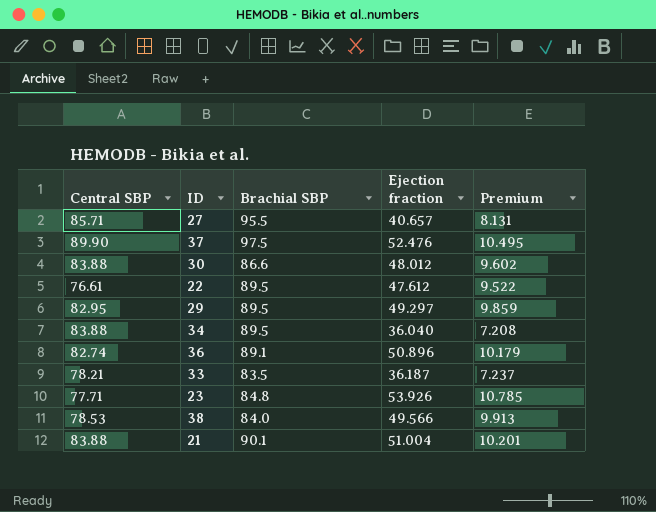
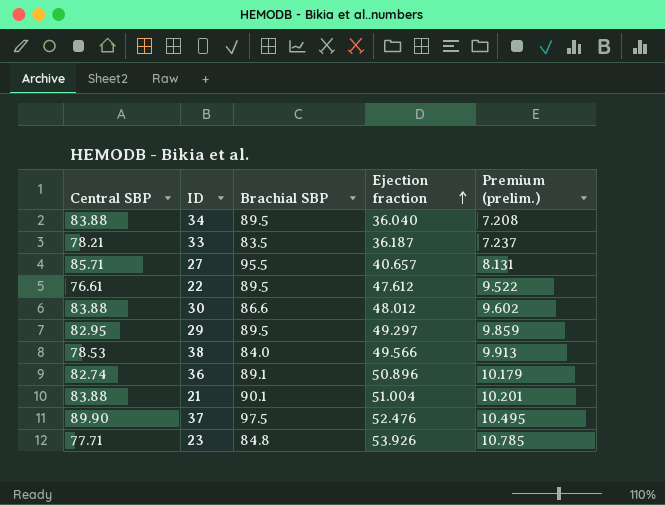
row order: none -> Ejection fraction ascending
column name: Premium -> Premium (prelim.)

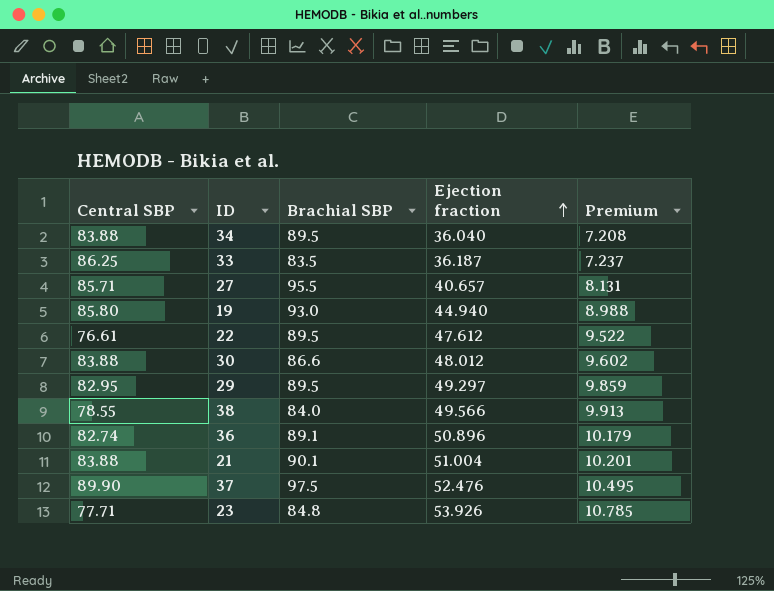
column name: Premium (prelim.) -> Premium
33 | Central SBP: 78.21 -> 86.25
row 19: none -> 85.80 | 93.0 | 44.940 | 8.988
38 | Central SBP: 78.53 -> 78.55

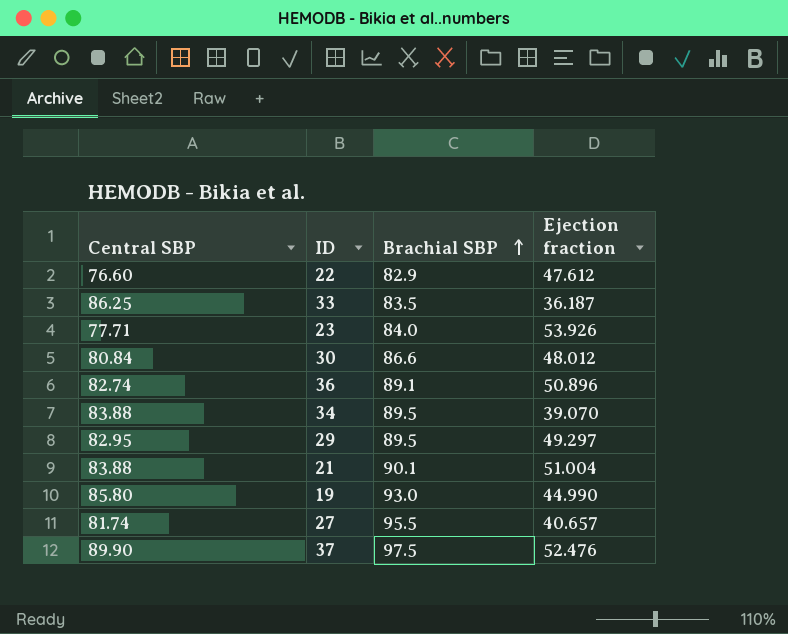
row order: Ejection fraction ascending -> Brachial SBP ascending
column Premium | formula: [Ejection fraction] * 0.2 -> none
row 38: 78.55 | 84.0 | 49.566 | 9.913 -> none
22 | Central SBP: 76.61 -> 76.60
22 | Brachial SBP: 89.5 -> 82.9
23 | Brachial SBP: 84.8 -> 84.0
30 | Central SBP: 83.88 -> 80.84
34 | Ejection fraction: 36.040 -> 39.070
19 | Ejection fraction: 44.940 -> 44.990
27 | Central SBP: 85.71 -> 81.74

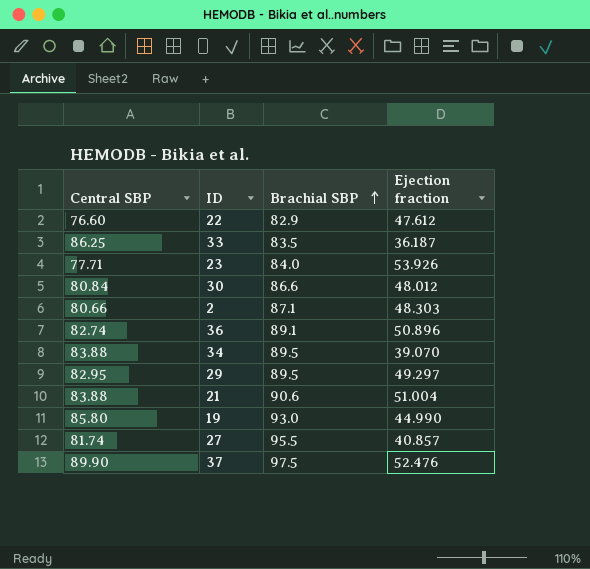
row 2: none -> 80.66 | 87.1 | 48.303
21 | Brachial SBP: 90.1 -> 90.6
27 | Ejection fraction: 40.657 -> 40.857

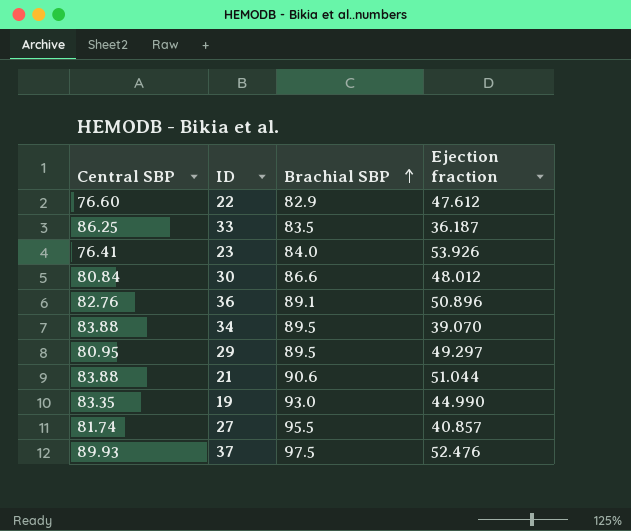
row 2: 80.66 | 87.1 | 48.303 -> none
23 | Central SBP: 77.71 -> 76.41
36 | Central SBP: 82.74 -> 82.76
29 | Central SBP: 82.95 -> 80.95
21 | Ejection fraction: 51.004 -> 51.044
19 | Central SBP: 85.80 -> 83.35
37 | Central SBP: 89.90 -> 89.93

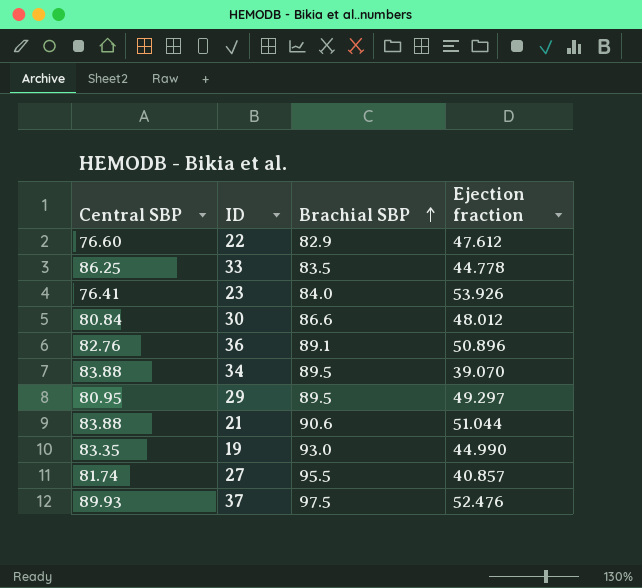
33 | Ejection fraction: 36.187 -> 44.778

